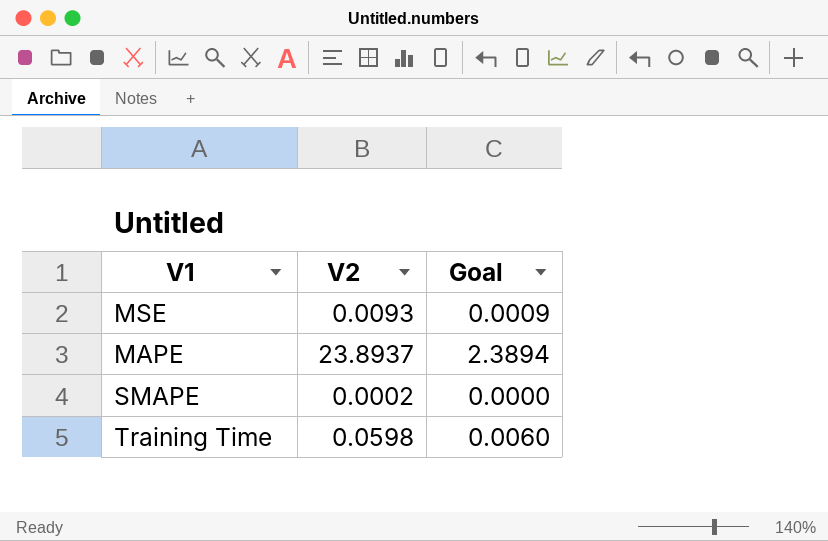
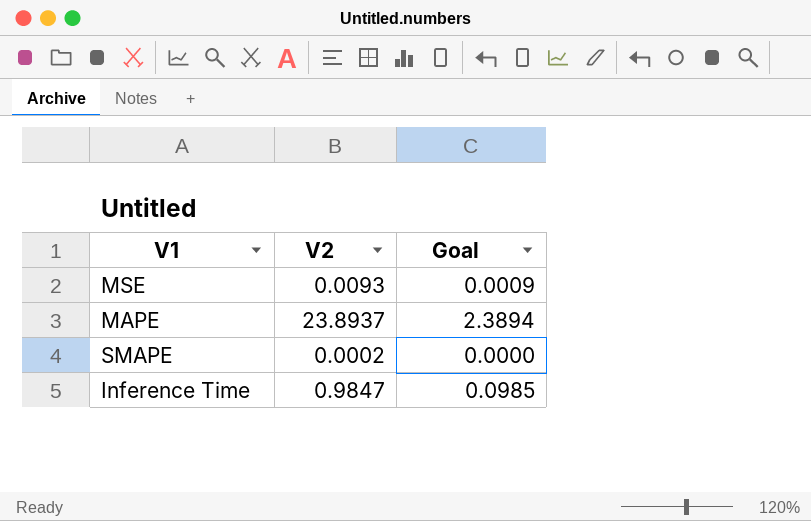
row Training Time: 0.0598 | 0.0060 -> none
row Inference Time: none -> 0.9847 | 0.0985

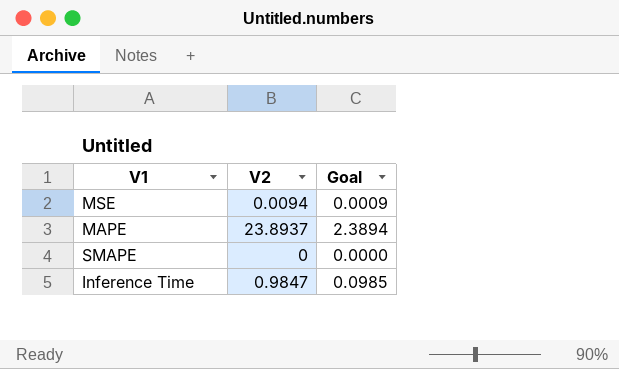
MSE | V2: 0.0093 -> 0.0094
SMAPE | V2: 0.0002 -> 0

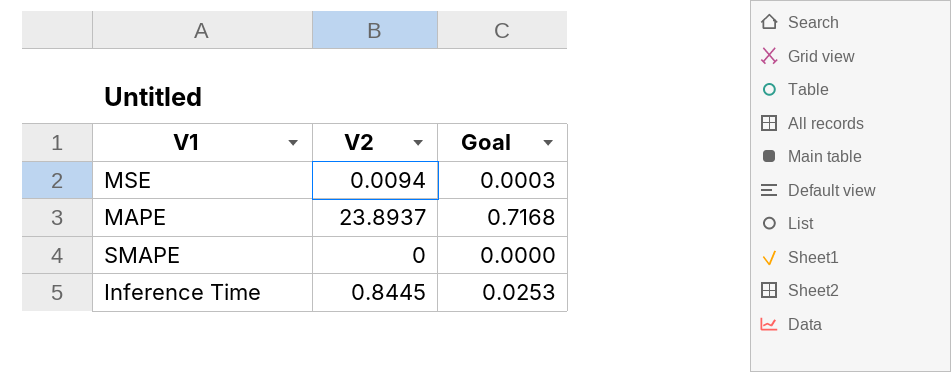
column Goal | formula: [V2] * 0.1 -> [V2] * 0.03
Inference Time | V2: 0.9847 -> 0.8445

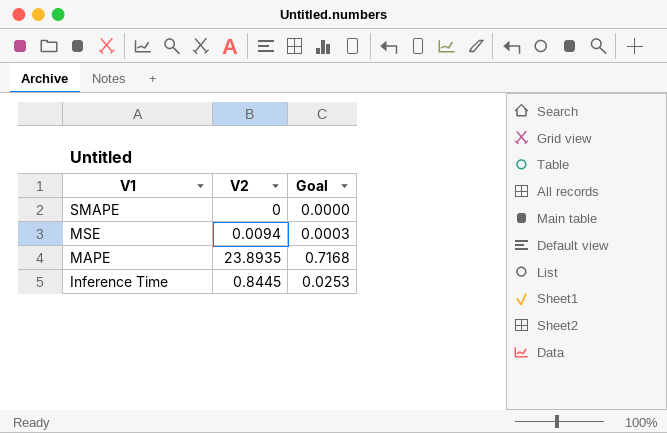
row order: none -> V1 descending
MAPE | V2: 23.8937 -> 23.8935

